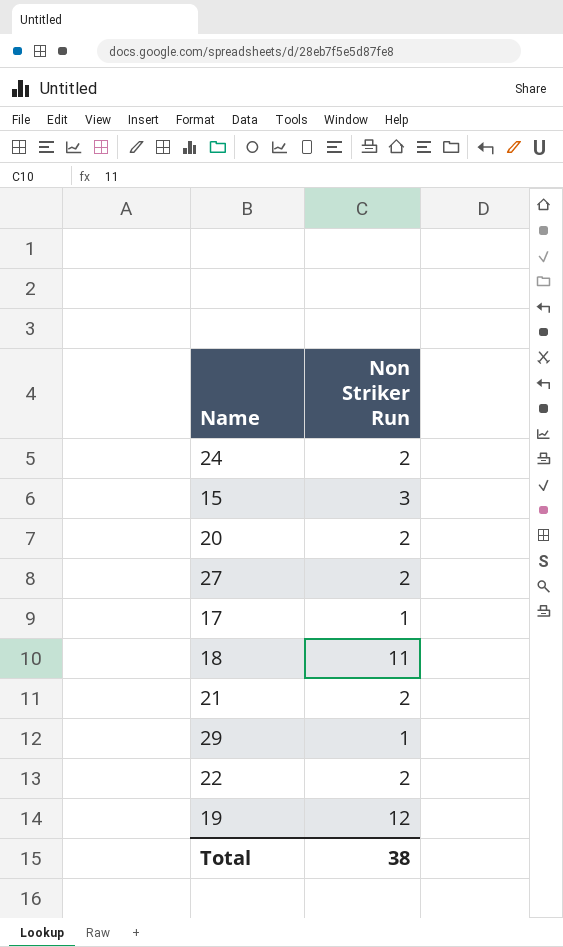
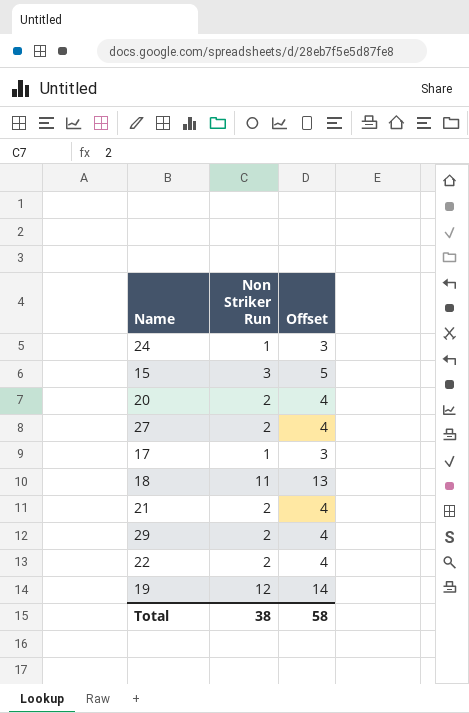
column Offset | formula: none -> [Non Striker Run] + 2
24 | Non Striker Run: 2 -> 1
29 | Non Striker Run: 1 -> 2

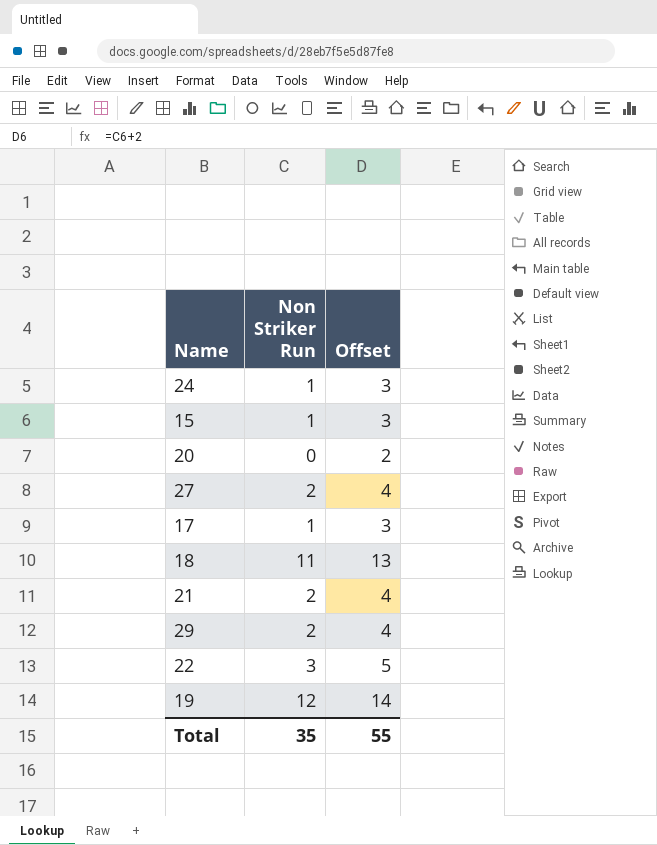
15 | Non Striker Run: 3 -> 1
15 | Offset: 5 -> 3
20 | Non Striker Run: 2 -> 0
20 | Offset: 4 -> 2
22 | Non Striker Run: 2 -> 3
22 | Offset: 4 -> 5
Total | Non Striker Run: 38 -> 35
Total | Offset: 58 -> 55

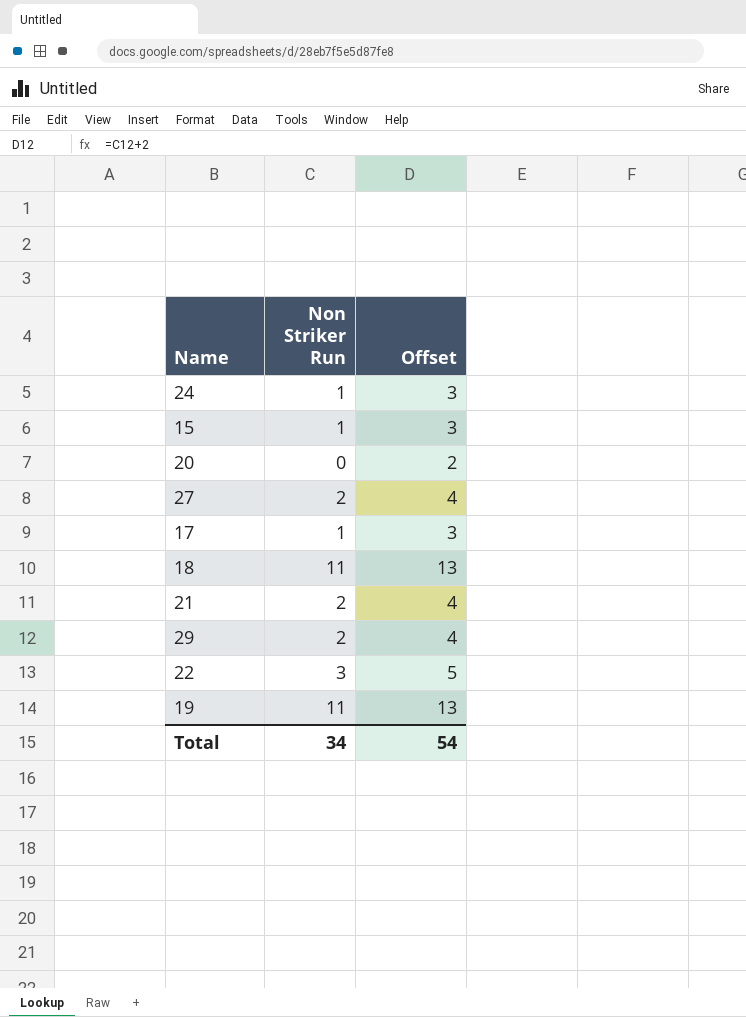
19 | Non Striker Run: 12 -> 11
19 | Offset: 14 -> 13
Total | Non Striker Run: 35 -> 34
Total | Offset: 55 -> 54

